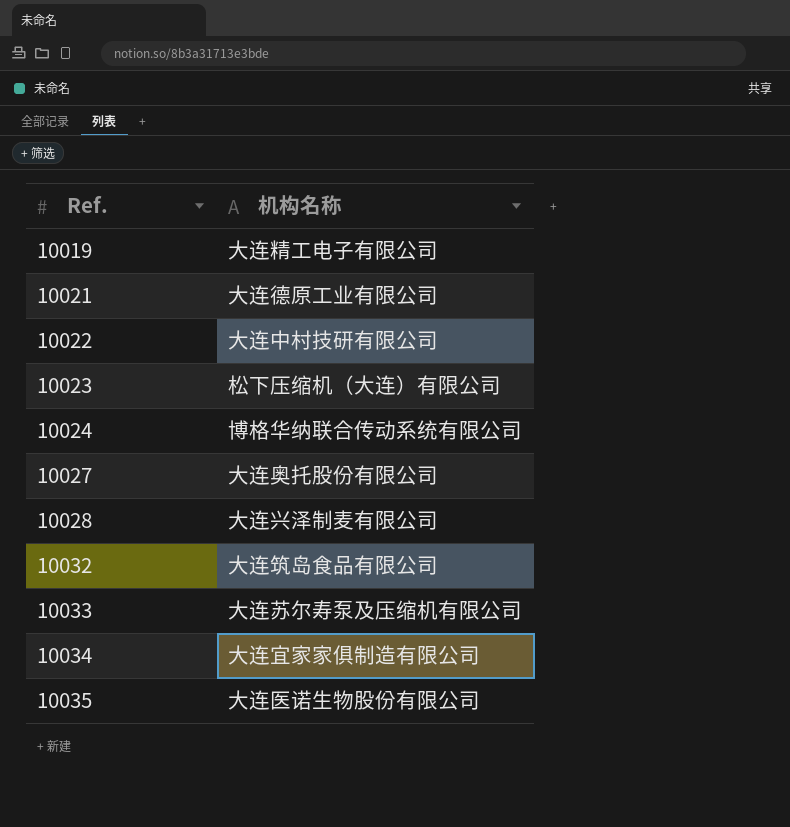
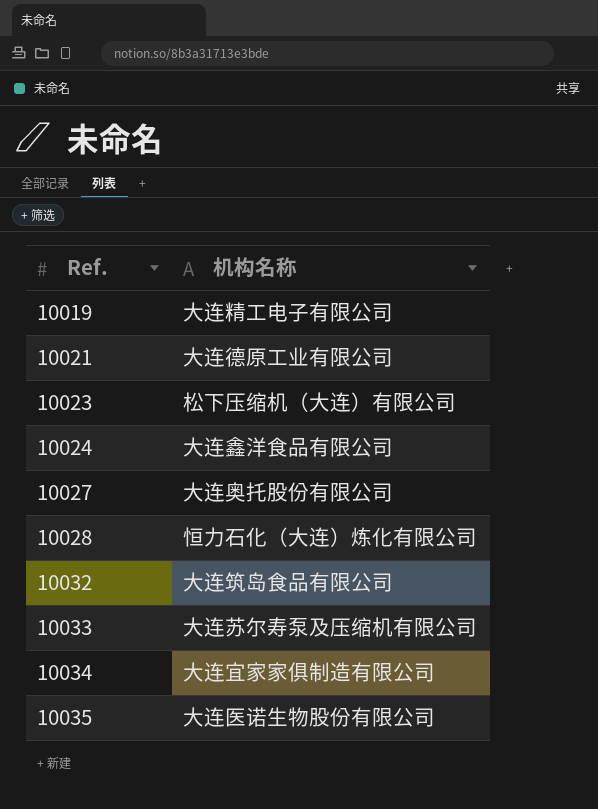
row 10022: 大连中村技研有限公司 -> none
10024 | 机构名称: 博格华纳联合传动系统有限公司 -> 大连鑫洋食品有限公司
10028 | 机构名称: 大连兴泽制麦有限公司 -> 恒力石化（大连）炼化有限公司

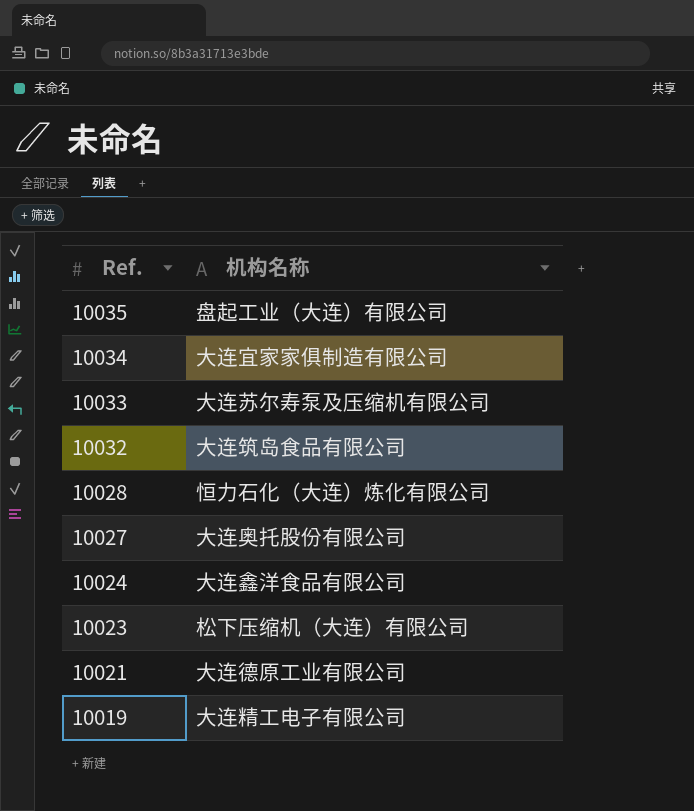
row order: Ref. ascending -> Ref. descending
10035 | 机构名称: 大连医诺生物股份有限公司 -> 盘起工业（大连）有限公司

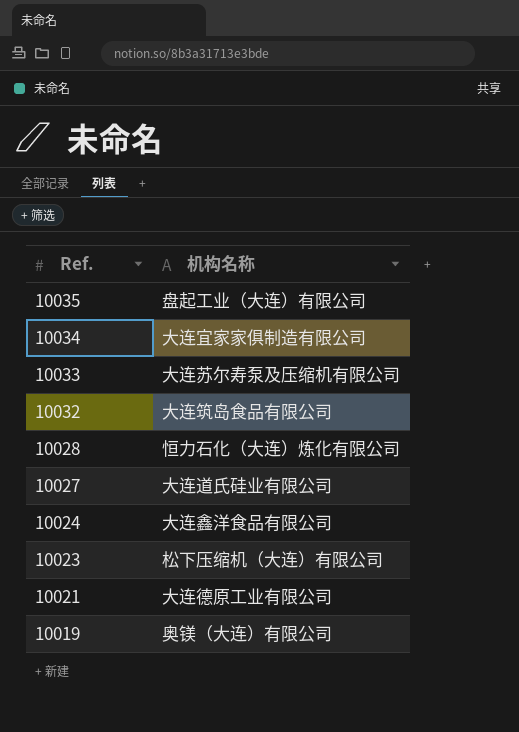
10027 | 机构名称: 大连奥托股份有限公司 -> 大连道氏硅业有限公司
10019 | 机构名称: 大连精工电子有限公司 -> 奥镁（大连）有限公司

